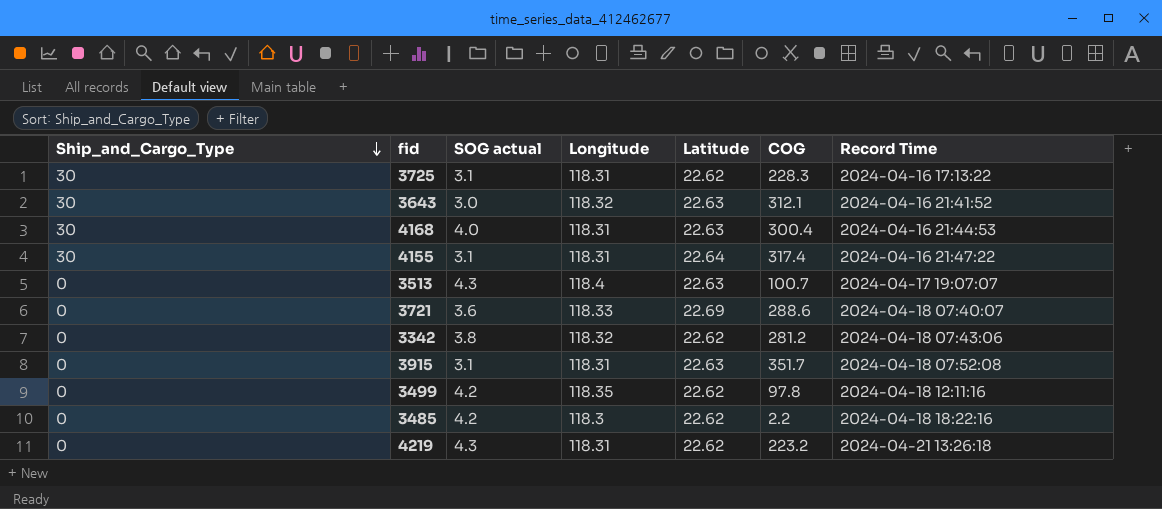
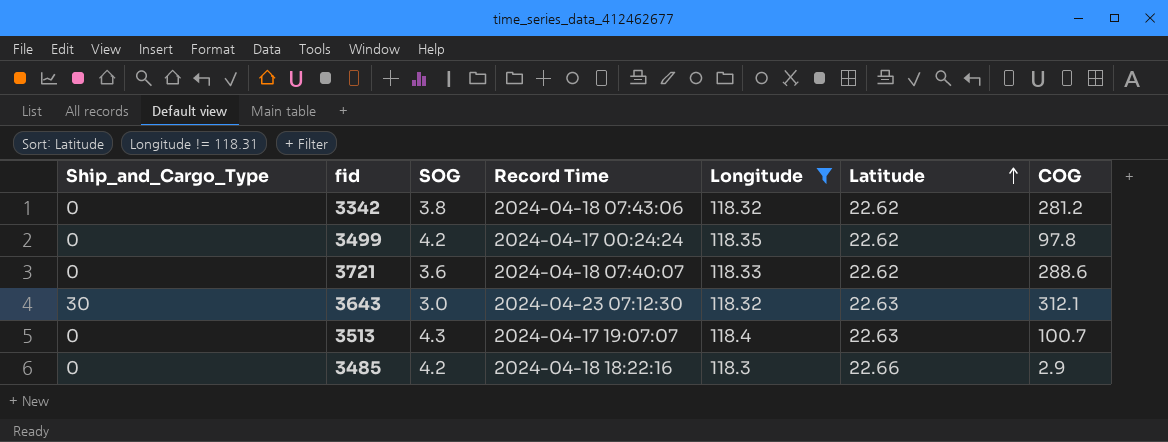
filter: none -> Longitude != 118.31
row order: Ship_and_Cargo_Type descending -> Latitude ascending
column name: SOG actual -> SOG
column Record Time | position: 7 -> 4
3499 | Record Time: 2024-04-18 12:11:16 -> 2024-04-17 00:24:24
3721 | Latitude: 22.69 -> 22.62
3643 | Record Time: 2024-04-16 21:41:52 -> 2024-04-23 07:12:30
3485 | Latitude: 22.62 -> 22.66
3485 | COG: 2.2 -> 2.9

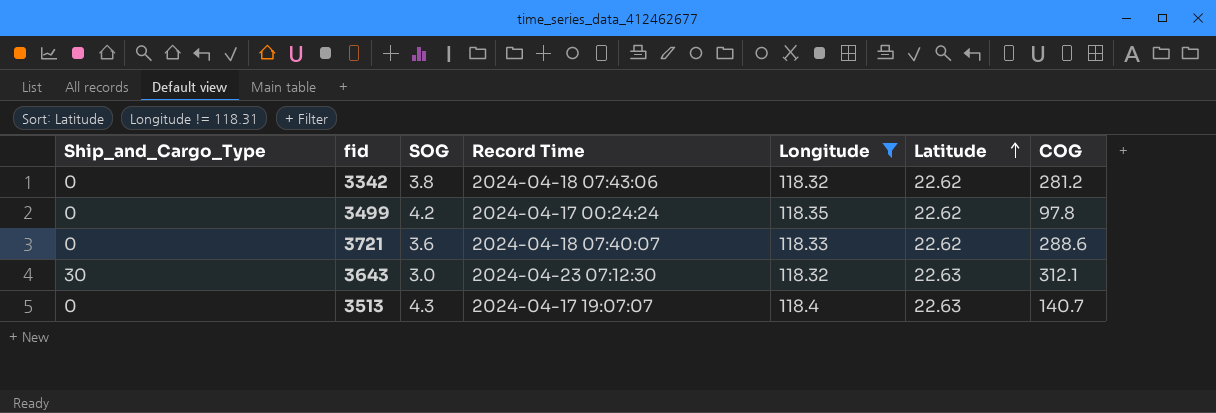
row 3485: 0 | 4.2 | 2024-04-18 18:22:16 | 118.3 | 22.66 | 2.9 -> none
3513 | COG: 100.7 -> 140.7

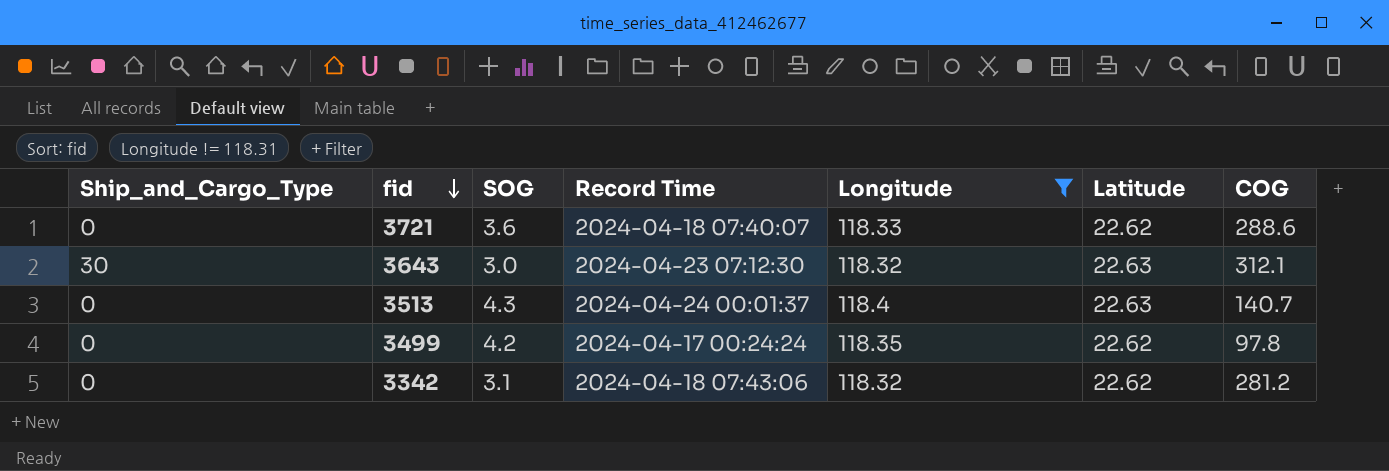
row order: Latitude ascending -> fid descending
3513 | Record Time: 2024-04-17 19:07:07 -> 2024-04-24 00:01:37
3342 | SOG: 3.8 -> 3.1

